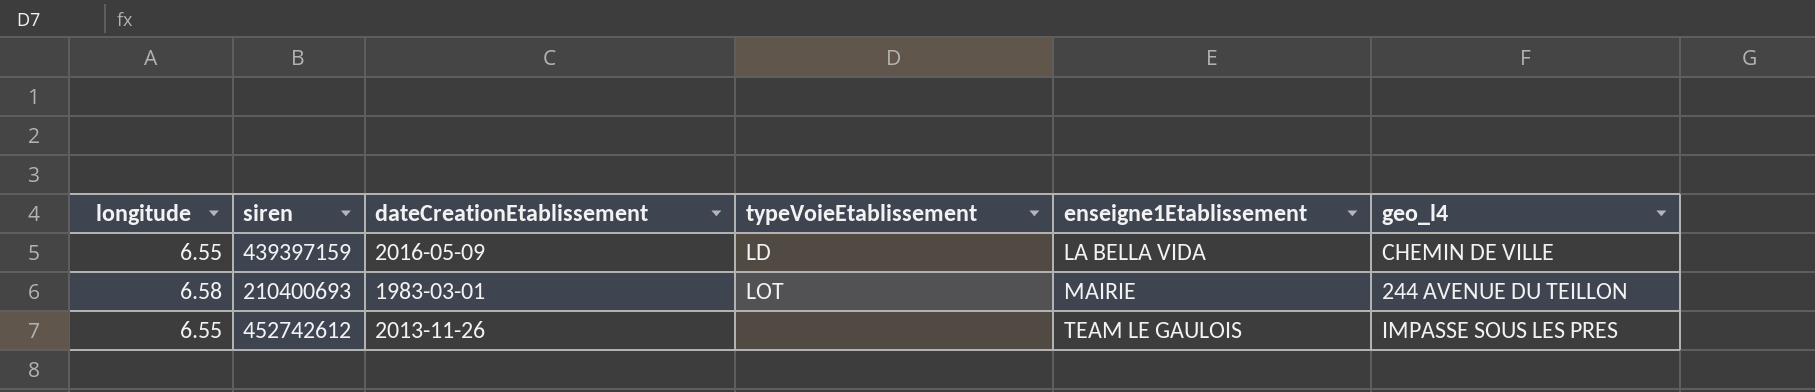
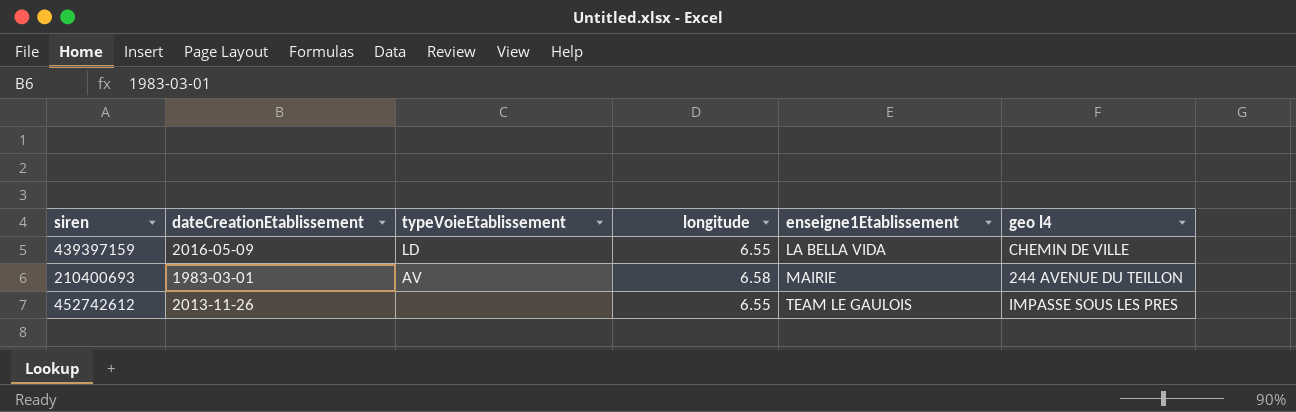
column longitude | position: 1 -> 4
column name: geo_l4 -> geo l4
210400693 | typeVoieEtablissement: LOT -> AV

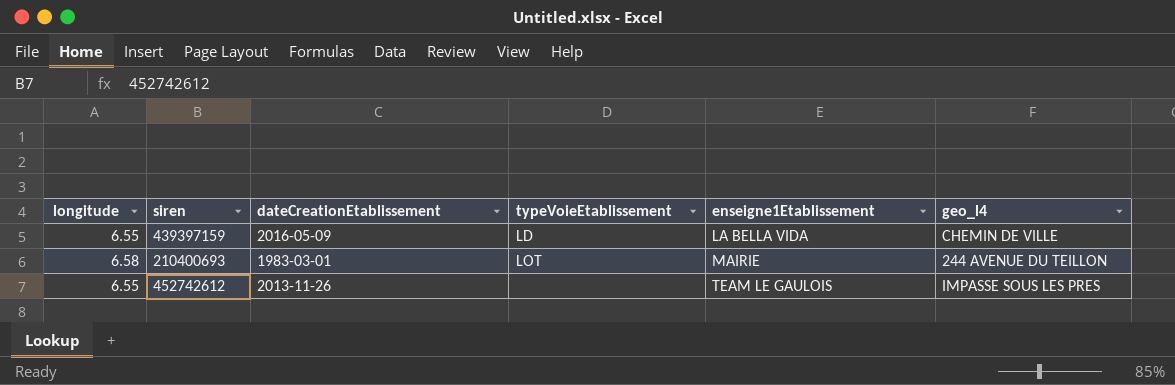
column longitude | position: 4 -> 1
column name: geo l4 -> geo_l4
210400693 | typeVoieEtablissement: AV -> LOT

